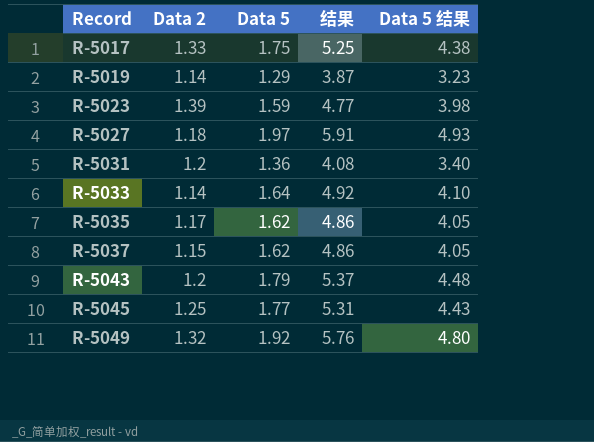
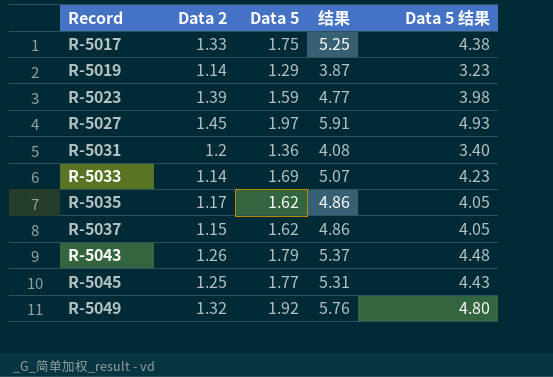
R-5027 | Data 2: 1.18 -> 1.45
R-5033 | Data 5: 1.64 -> 1.69
R-5033 | 结果: 4.92 -> 5.07
R-5033 | Data 5 结果: 4.10 -> 4.23
R-5043 | Data 2: 1.2 -> 1.26

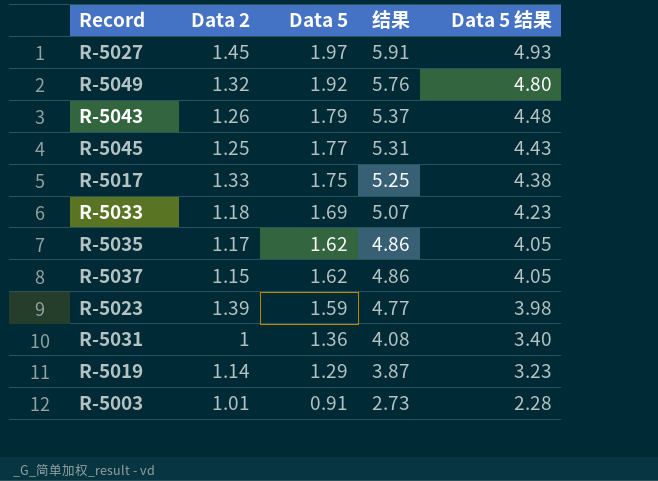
row order: Record ascending -> Data 5 descending
R-5033 | Data 2: 1.14 -> 1.18
R-5031 | Data 2: 1.2 -> 1
row R-5003: none -> 1.01 | 0.91 | 2.73 | 2.28

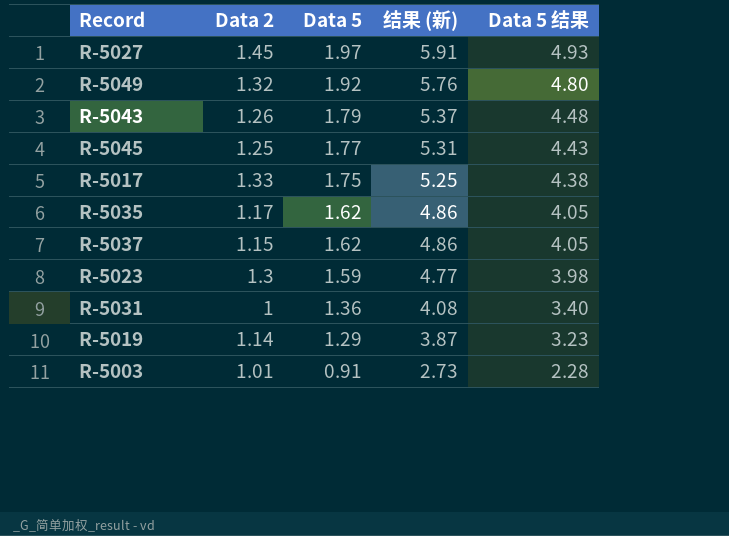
column name: 结果 -> 结果 (新)
row R-5033: 1.18 | 1.69 | 5.07 | 4.23 -> none
R-5023 | Data 2: 1.39 -> 1.3

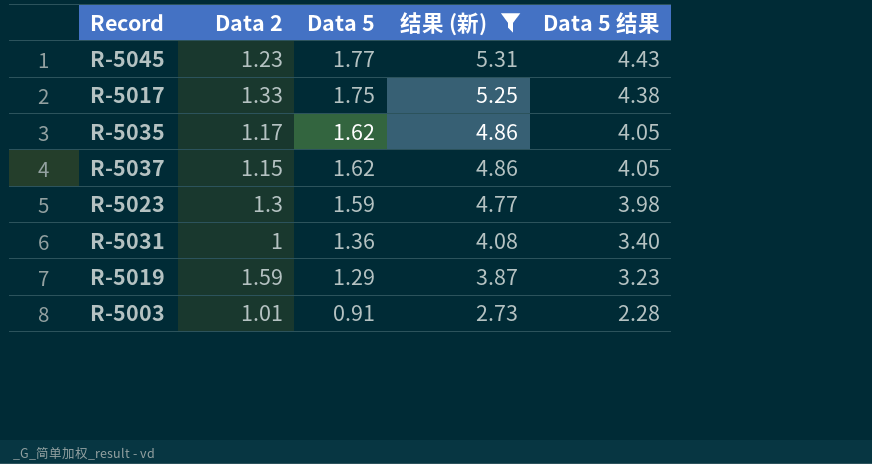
filter: none -> 结果 (新) <= 5.31
R-5045 | Data 2: 1.25 -> 1.23
R-5019 | Data 2: 1.14 -> 1.59

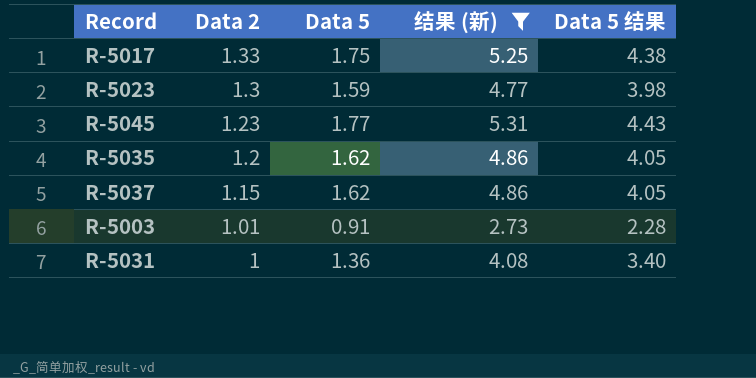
row order: Data 5 descending -> Data 2 descending
row R-5019: 1.59 | 1.29 | 3.87 | 3.23 -> none
R-5035 | Data 2: 1.17 -> 1.2

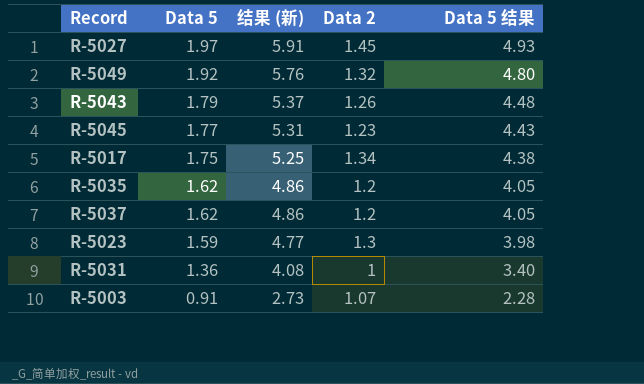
filter: 结果 (新) <= 5.31 -> none
row order: Data 2 descending -> Data 5 descending
column Data 2 | position: 2 -> 4
R-5017 | Data 2: 1.33 -> 1.34
R-5037 | Data 2: 1.15 -> 1.2
R-5003 | Data 2: 1.01 -> 1.07

